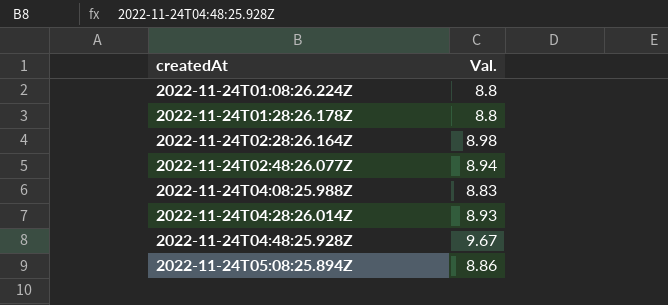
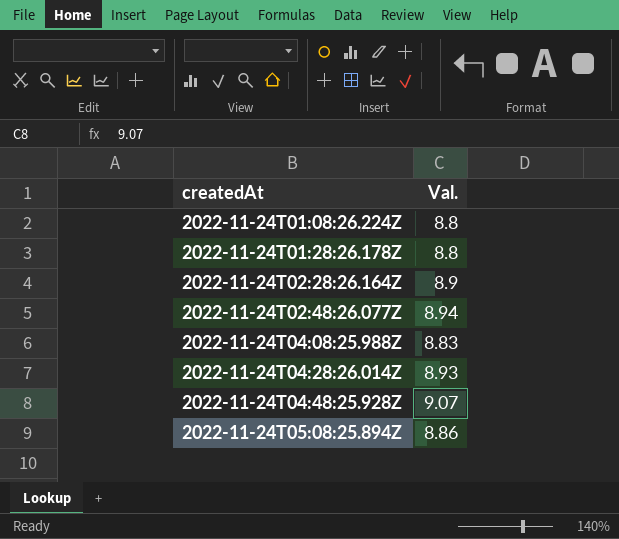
2022-11-24T02:28:26.164Z | Val.: 8.98 -> 8.9
2022-11-24T04:48:25.928Z | Val.: 9.67 -> 9.07

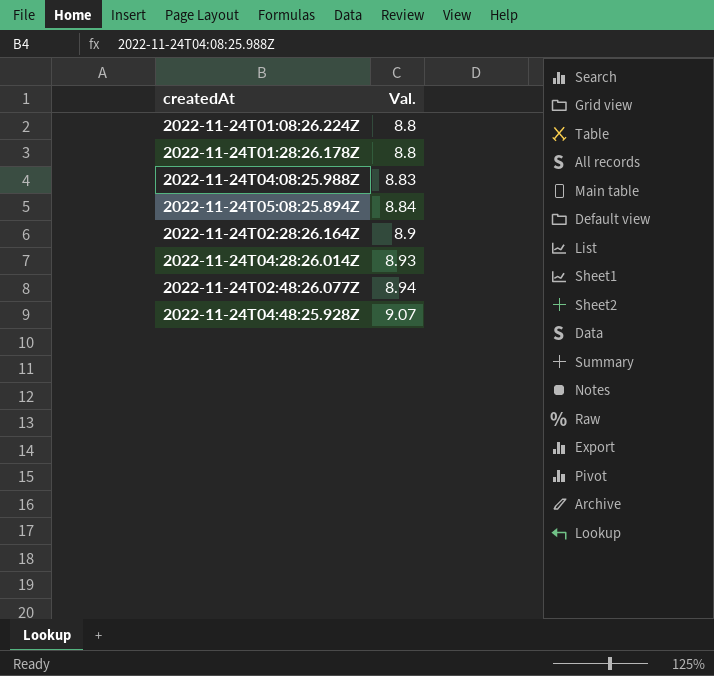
row order: createdAt ascending -> Val. ascending
2022-11-24T05:08:25.894Z | Val.: 8.86 -> 8.84

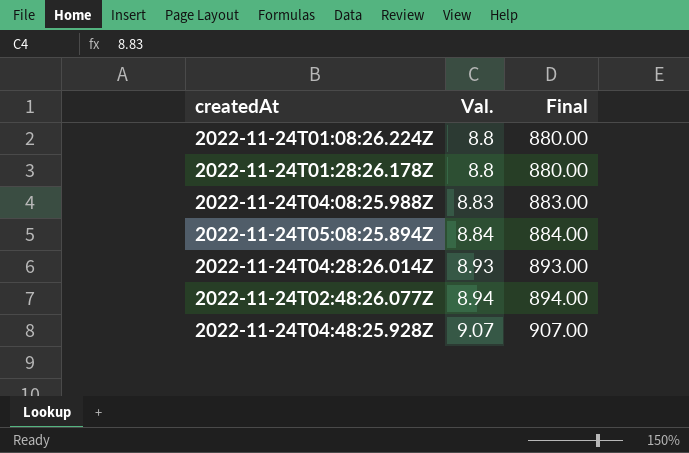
column Final | formula: none -> [Val.] * 100
row 2022-11-24T02:28:26.164Z: 8.9 -> none

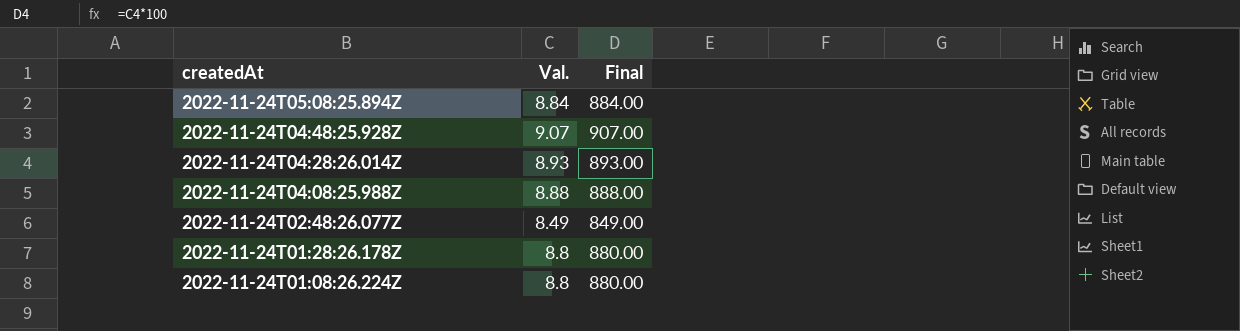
row order: Val. ascending -> createdAt descending
2022-11-24T04:08:25.988Z | Val.: 8.83 -> 8.88
2022-11-24T04:08:25.988Z | Final: 883.00 -> 888.00
2022-11-24T02:48:26.077Z | Val.: 8.94 -> 8.49
2022-11-24T02:48:26.077Z | Final: 894.00 -> 849.00

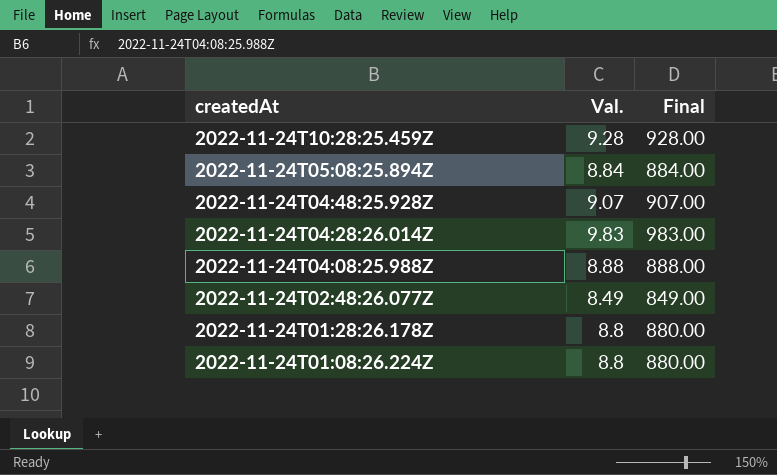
row 2022-11-24T10:28:25.459Z: none -> 9.28 | 928.00
2022-11-24T04:28:26.014Z | Val.: 8.93 -> 9.83
2022-11-24T04:28:26.014Z | Final: 893.00 -> 983.00

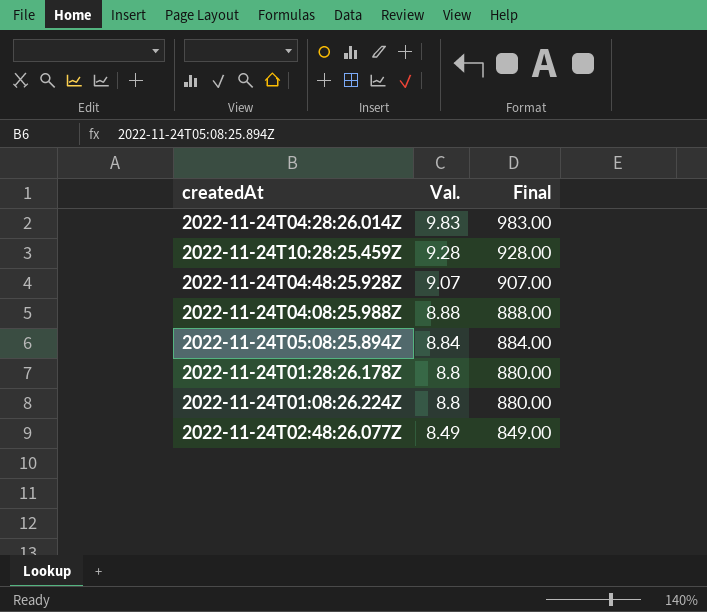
row order: createdAt descending -> Val. descending

